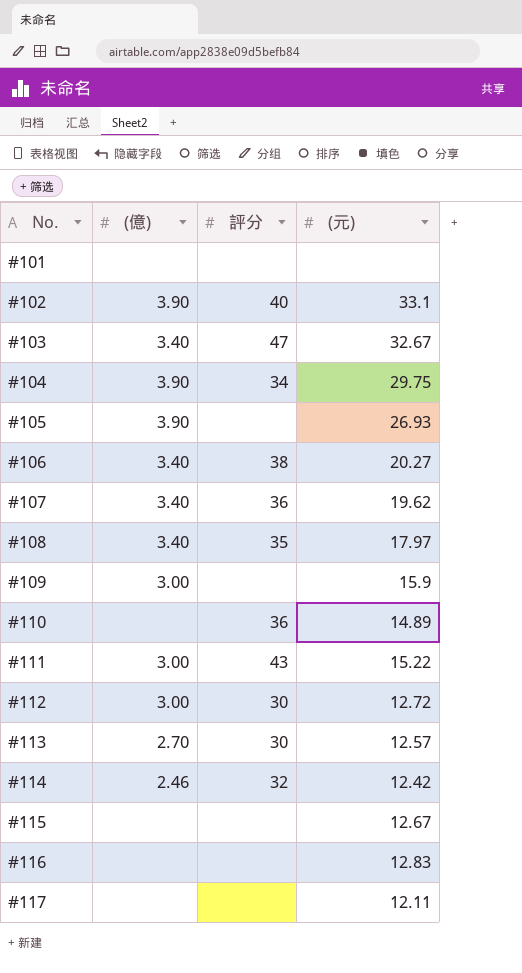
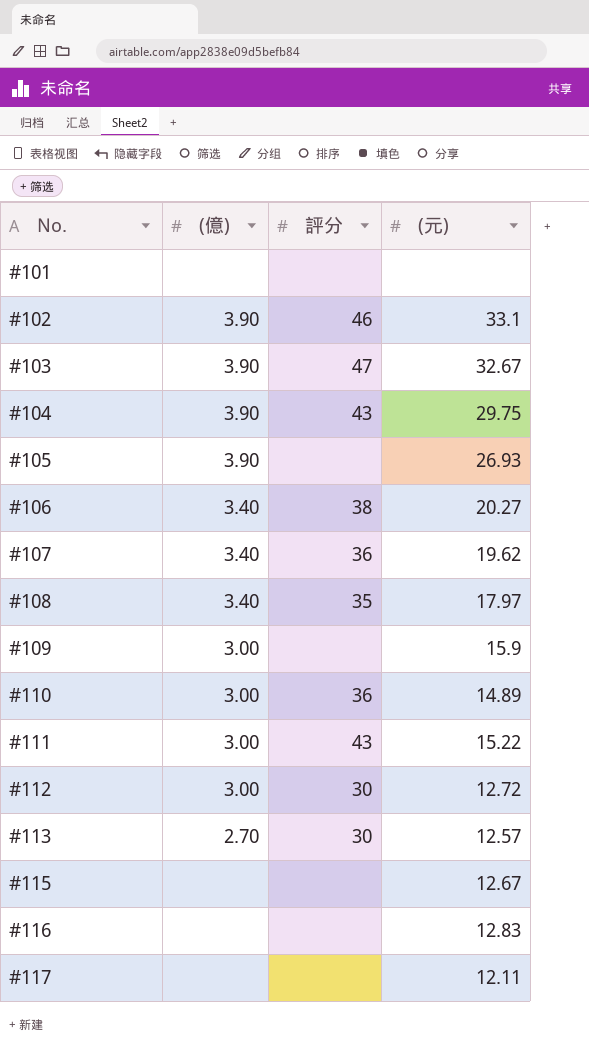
row #114: 2.46 | 32 | 12.42 -> none
#102 | 評分: 40 -> 46
#103 | (億): 3.40 -> 3.90
#104 | 評分: 34 -> 43
#110 | (億): none -> 3.00

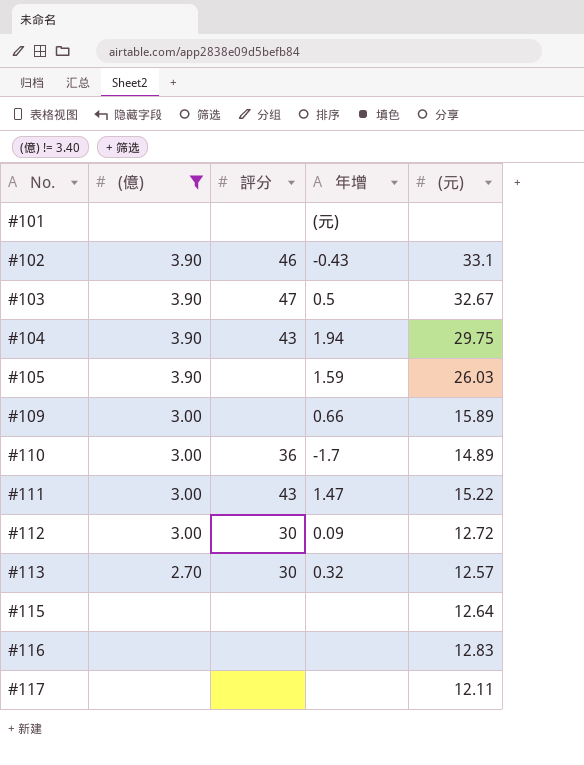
filter: none -> (億) != 3.40
column 年增 | position: none -> 4
#105 | (元): 26.93 -> 26.03
#109 | (元): 15.9 -> 15.89
#115 | (元): 12.67 -> 12.64

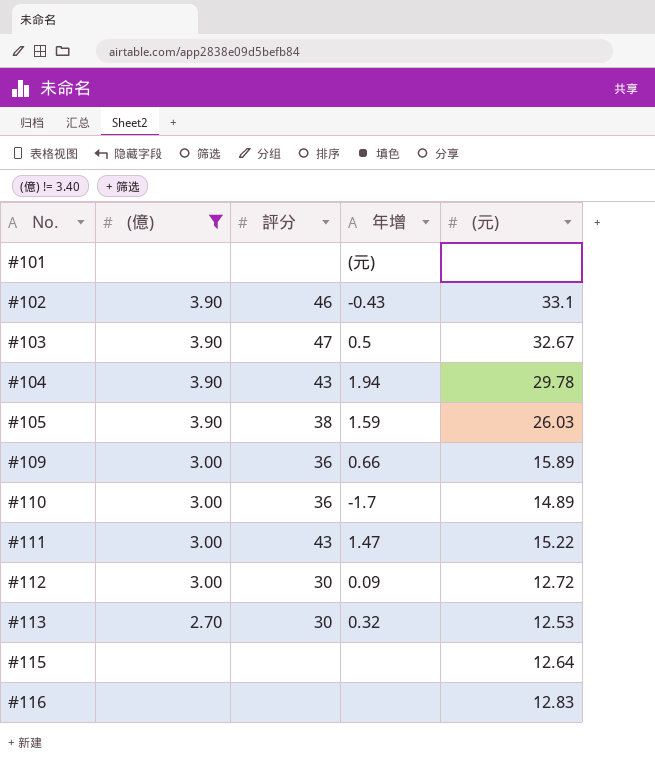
row #117: none | none | none | 12.11 -> none
#104 | (元): 29.75 -> 29.78
#105 | 評分: none -> 38
#109 | 評分: none -> 36
#113 | (元): 12.57 -> 12.53

